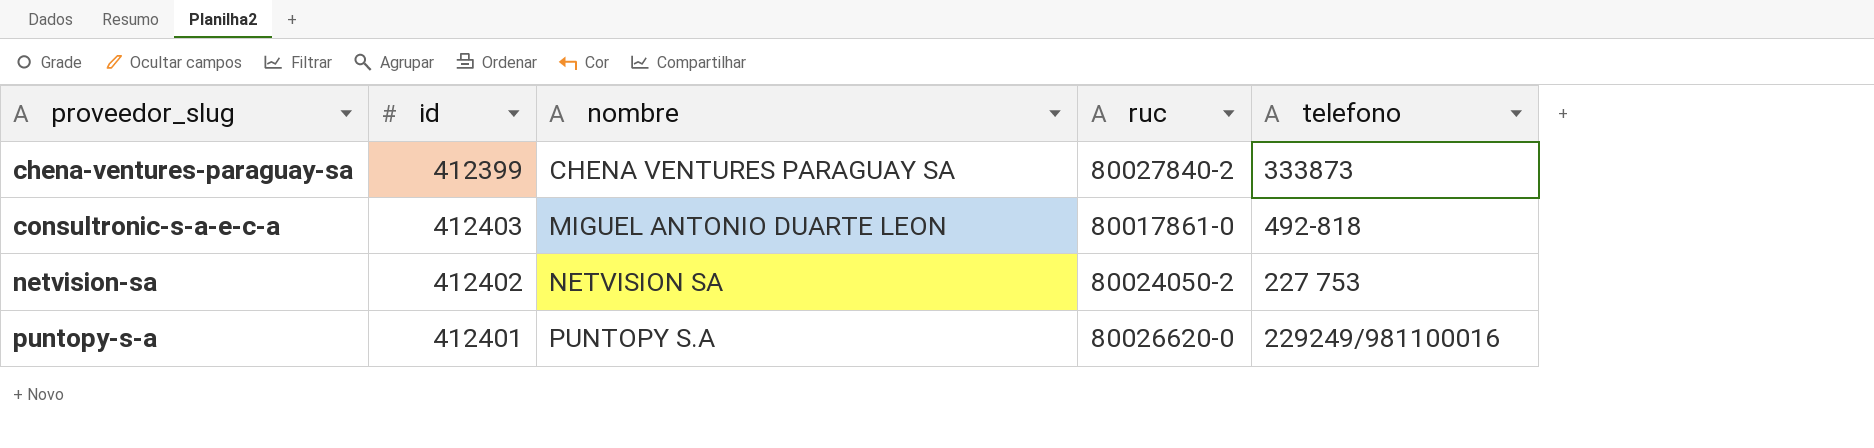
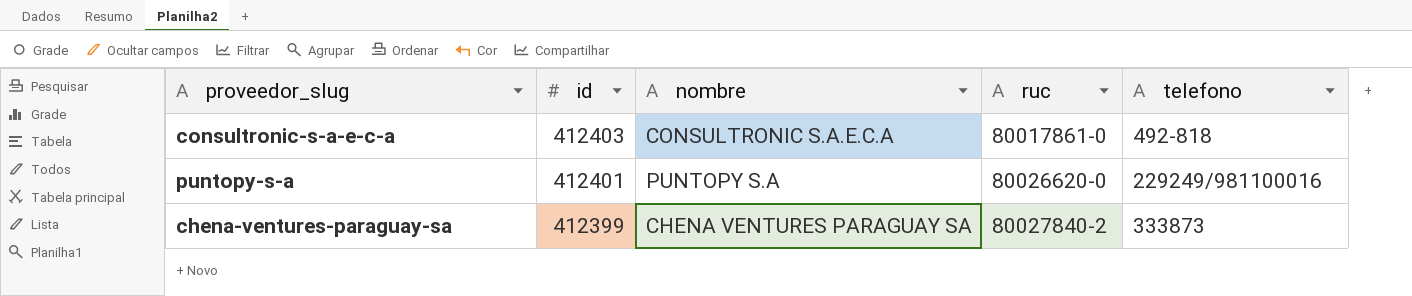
row order: proveedor_slug ascending -> id descending
row netvision-sa: 412402 | NETVISION SA | 80024050-2 | 227 753 -> none
consultronic-s-a-e-c-a | nombre: MIGUEL ANTONIO DUARTE LEON -> CONSULTRONIC S.A.E.C.A

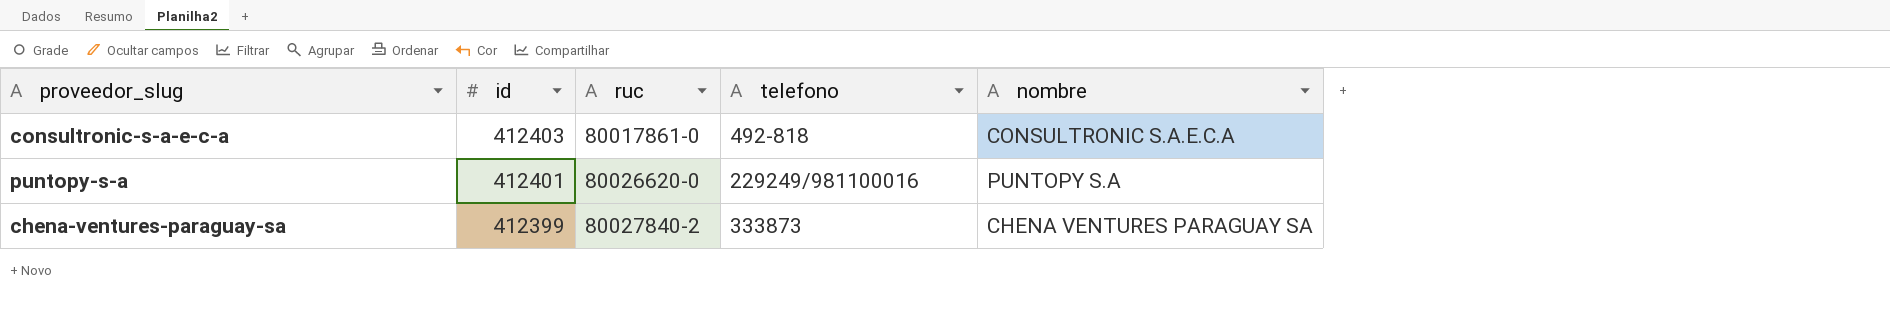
column nombre | position: 3 -> 5

